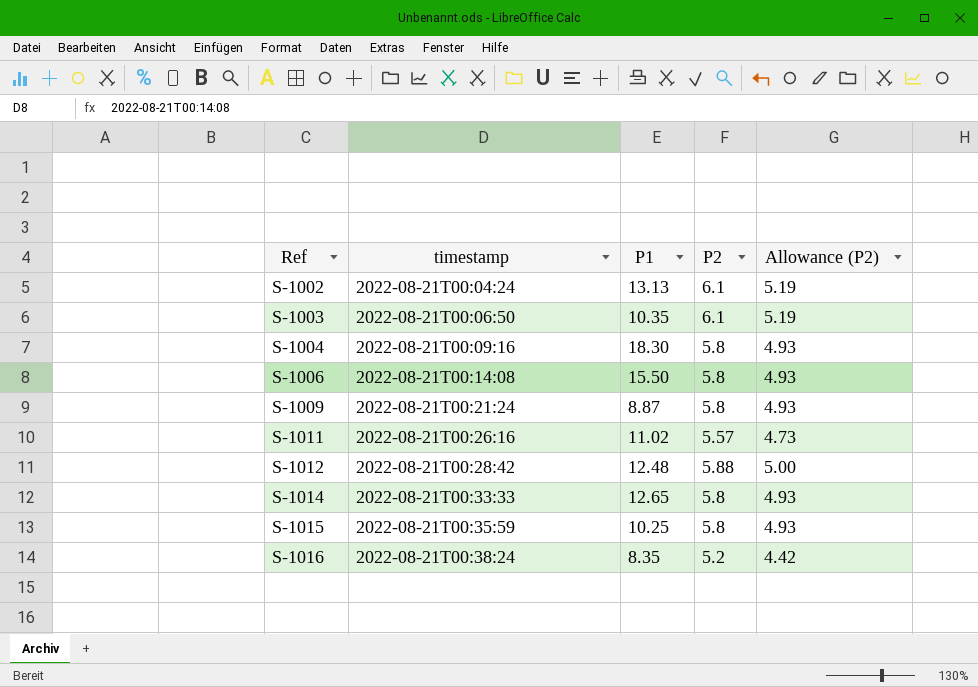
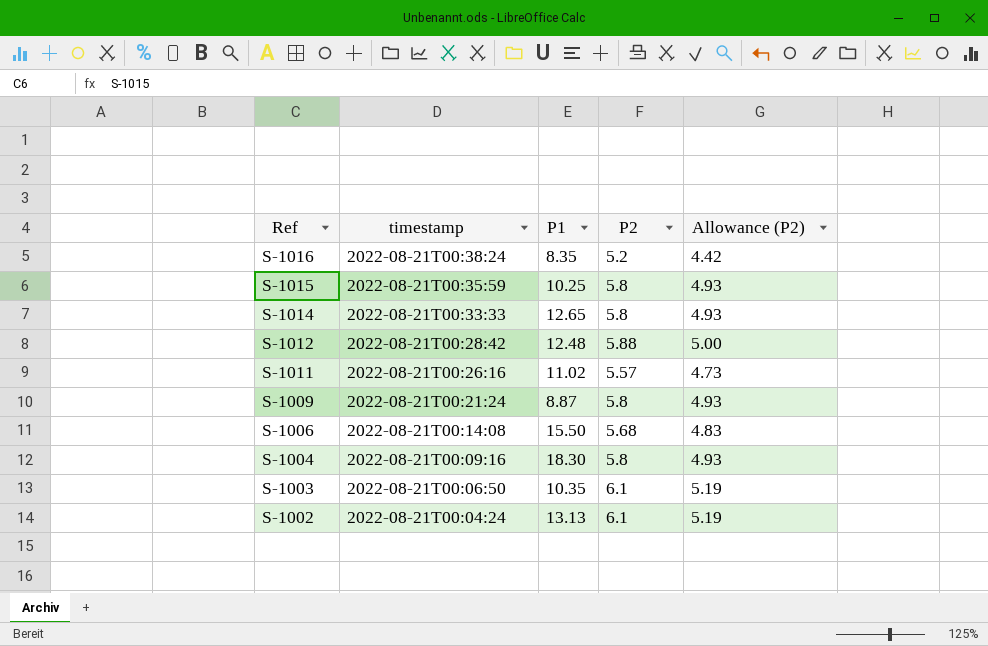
row order: Ref ascending -> Ref descending
S-1006 | P2: 5.8 -> 5.68
S-1006 | Allowance (P2): 4.93 -> 4.83

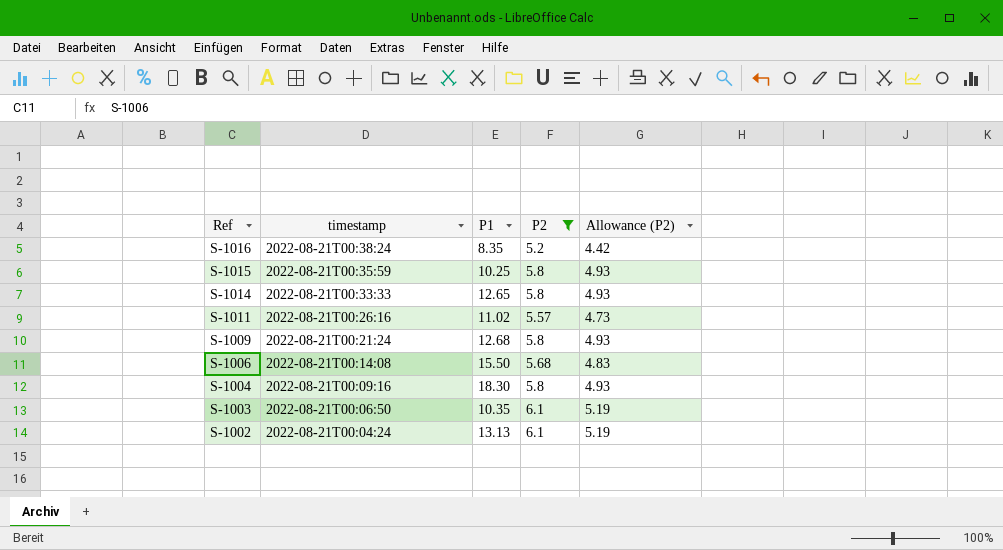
filter: none -> P2 != 5.88
S-1009 | P1: 8.87 -> 12.68

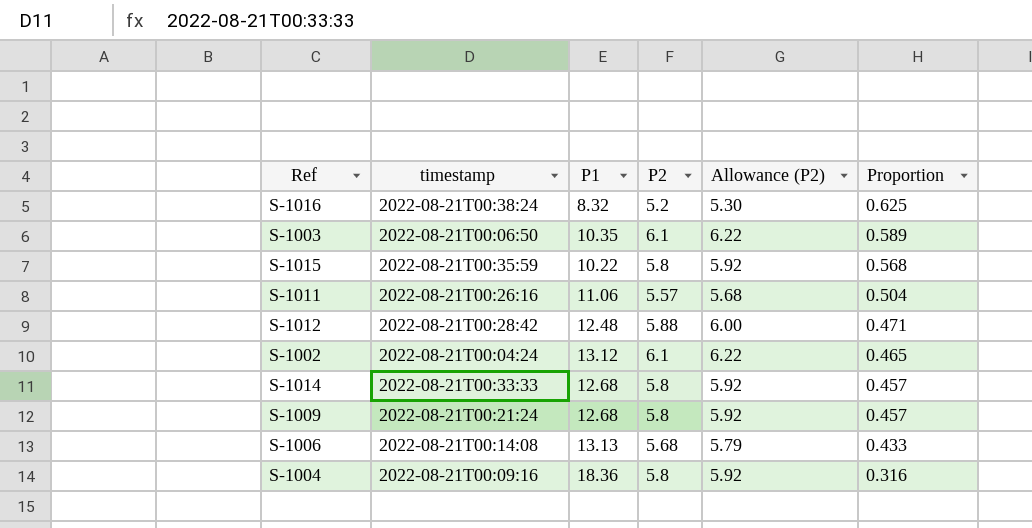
filter: P2 != 5.88 -> none
row order: Ref descending -> Proportion descending
column Allowance (P2) | formula: [P2] * 0.85 -> [P2] * 1.02
column Proportion | formula: none -> [P2] / [P1]
S-1016 | P1: 8.35 -> 8.32
S-1015 | P1: 10.25 -> 10.22
S-1011 | P1: 11.02 -> 11.06
S-1002 | P1: 13.13 -> 13.12
S-1014 | P1: 12.65 -> 12.68
S-1006 | P1: 15.50 -> 13.13
S-1004 | P1: 18.30 -> 18.36

